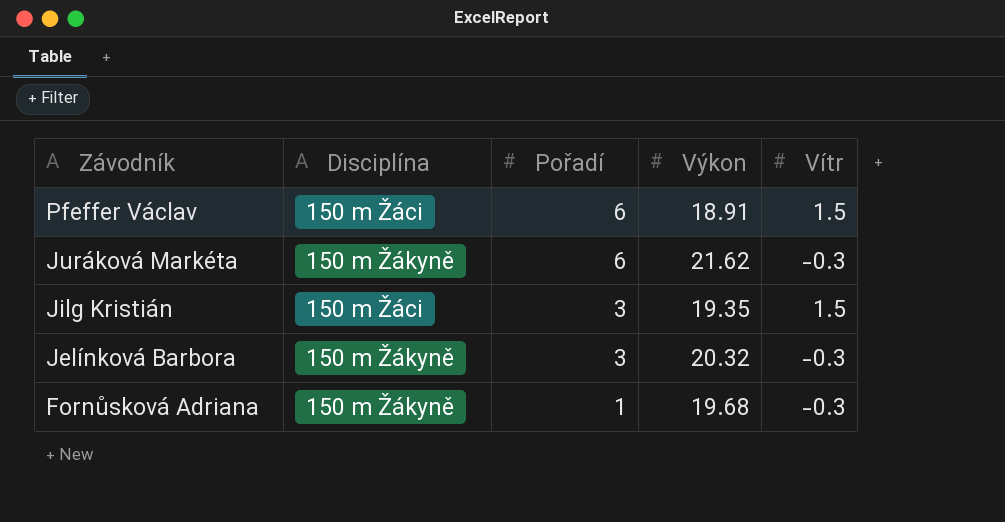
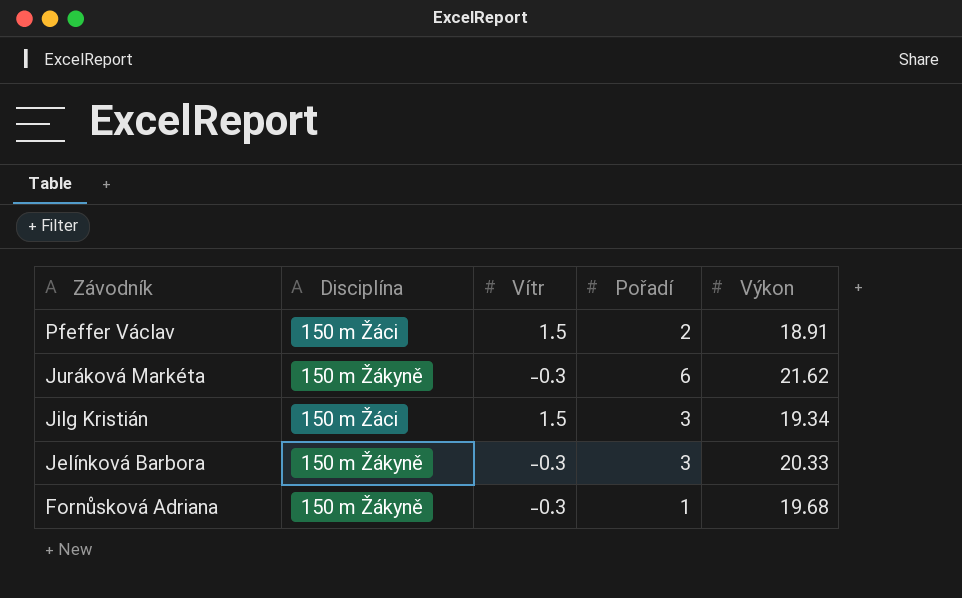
column Vítr | position: 5 -> 3
Pfeffer Václav | Pořadí: 6 -> 2
Jilg Kristián | Výkon: 19.35 -> 19.34
Jelínková Barbora | Výkon: 20.32 -> 20.33

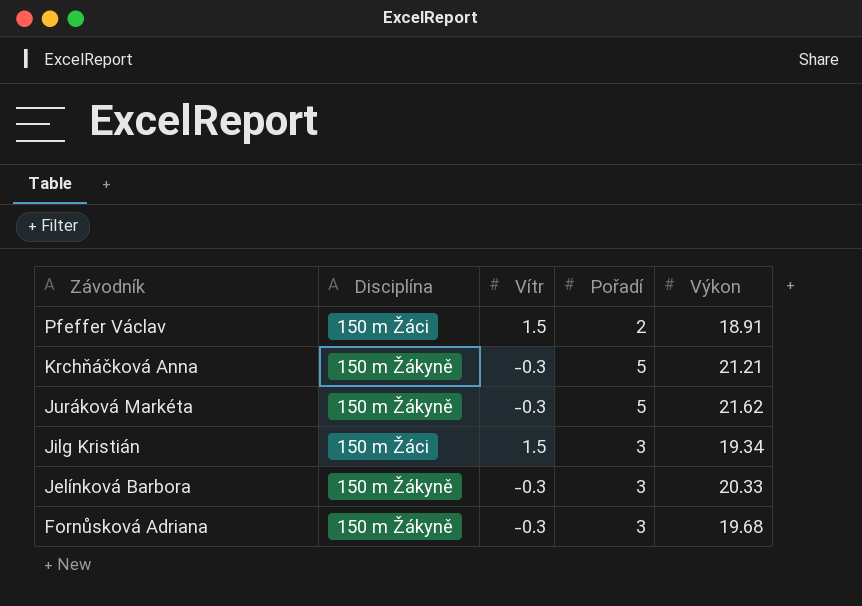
row Krchňáčková Anna: none -> 150 m Žákyně | -0.3 | 5 | 21.21
Juráková Markéta | Pořadí: 6 -> 5
Fornůsková Adriana | Pořadí: 1 -> 3

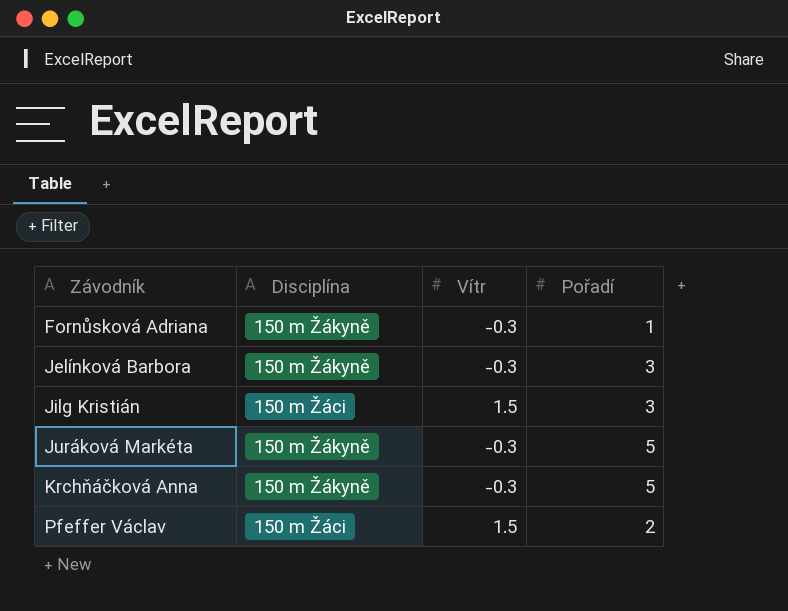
row order: Závodník descending -> Závodník ascending
column Výkon | position: 5 -> none
Fornůsková Adriana | Pořadí: 3 -> 1

